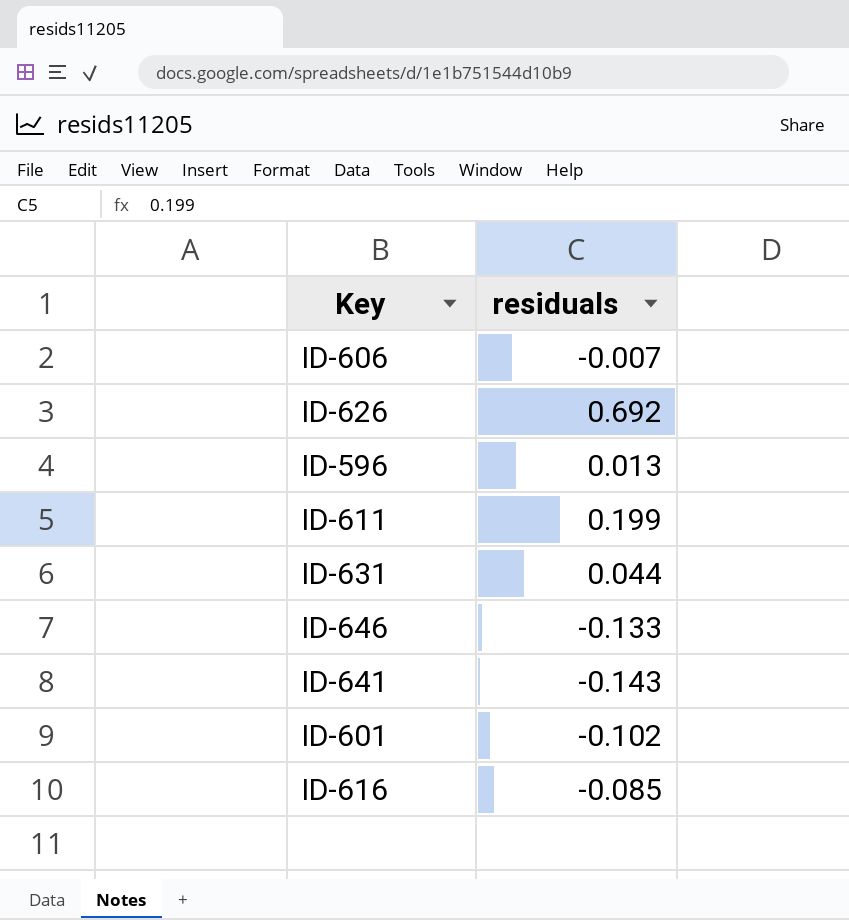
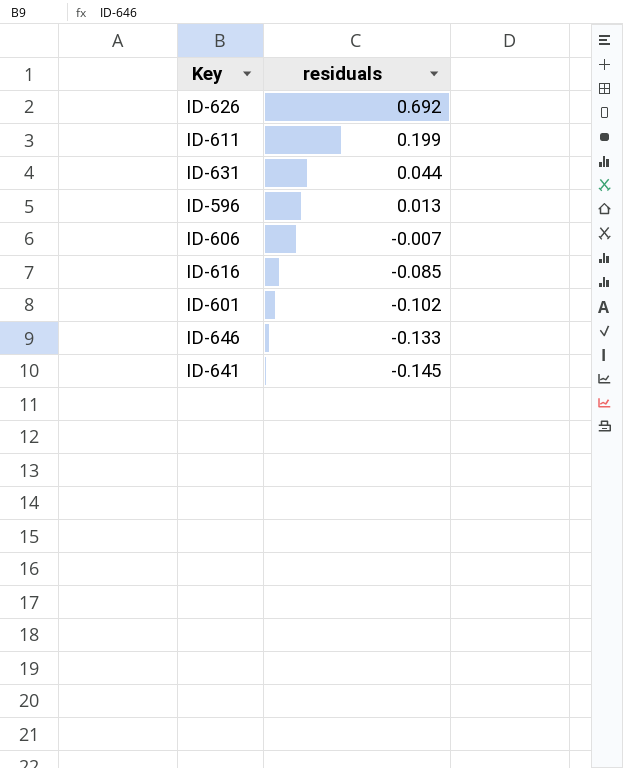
row order: none -> residuals descending
ID-641 | residuals: -0.143 -> -0.145

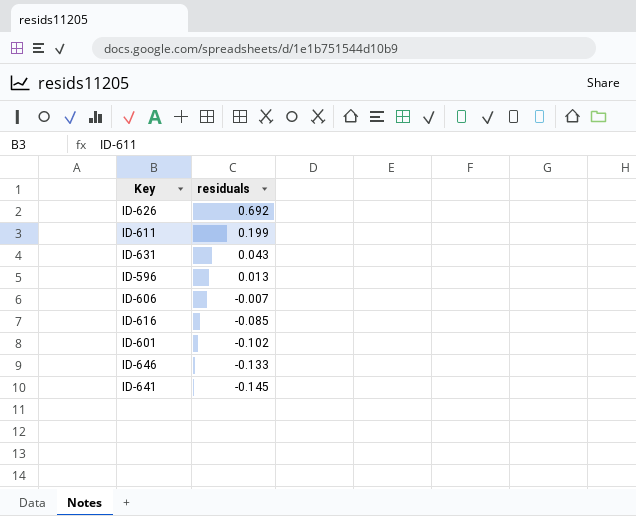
ID-631 | residuals: 0.044 -> 0.043

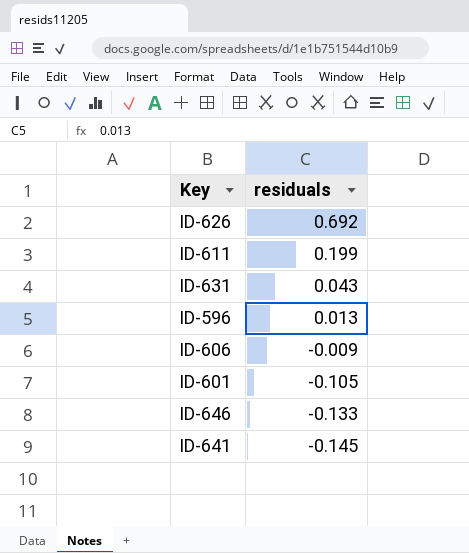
row ID-616: -0.085 -> none
ID-606 | residuals: -0.007 -> -0.009
ID-601 | residuals: -0.102 -> -0.105

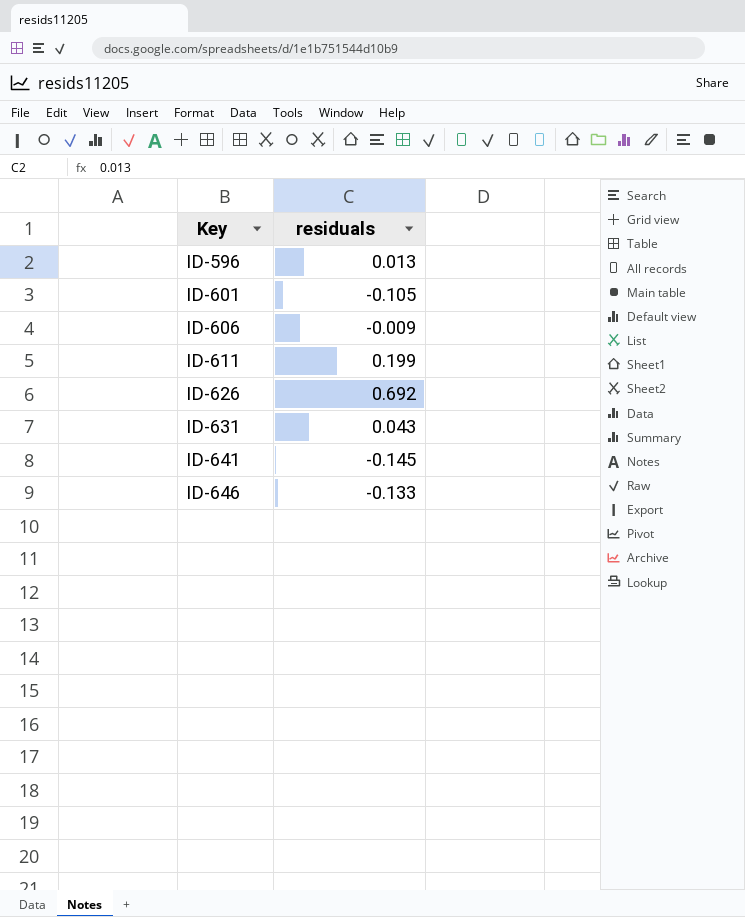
row order: residuals descending -> Key ascending

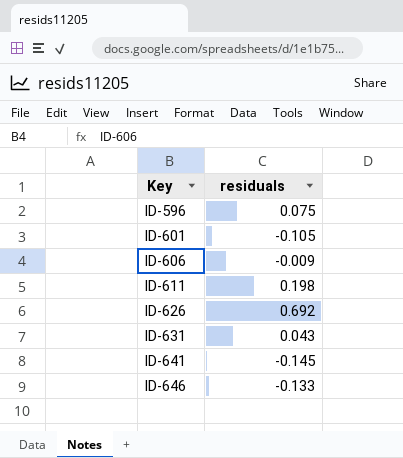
ID-596 | residuals: 0.013 -> 0.075
ID-611 | residuals: 0.199 -> 0.198

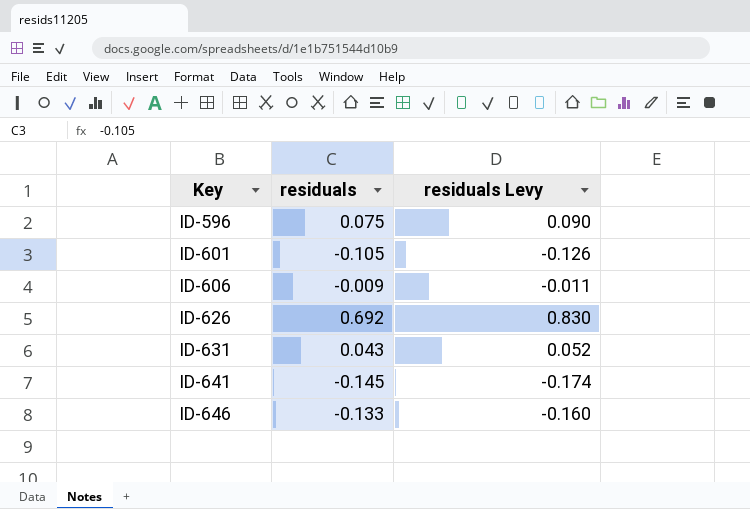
column residuals Levy | formula: none -> [residuals] * 1.2
row ID-611: 0.198 -> none

